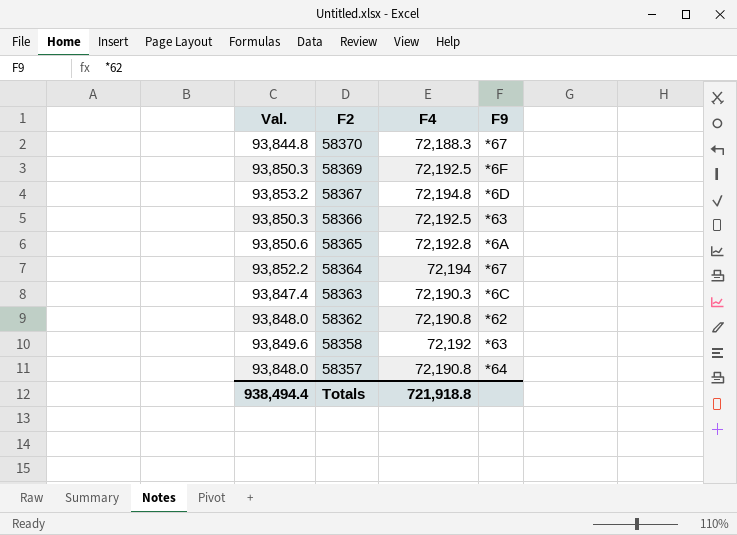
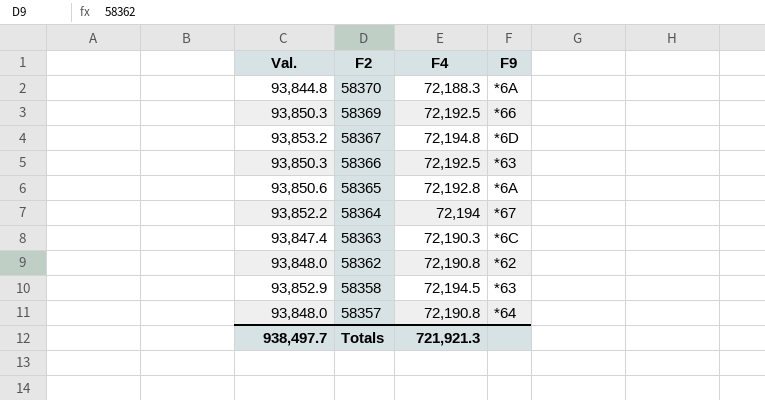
58370 | F9: *67 -> *6A
58369 | F9: *6F -> *66
58358 | Val.: 93,849.6 -> 93,852.9
58358 | F4: 72,192 -> 72,194.5
Totals | Val.: 938,494.4 -> 938,497.7
Totals | F4: 721,918.8 -> 721,921.3

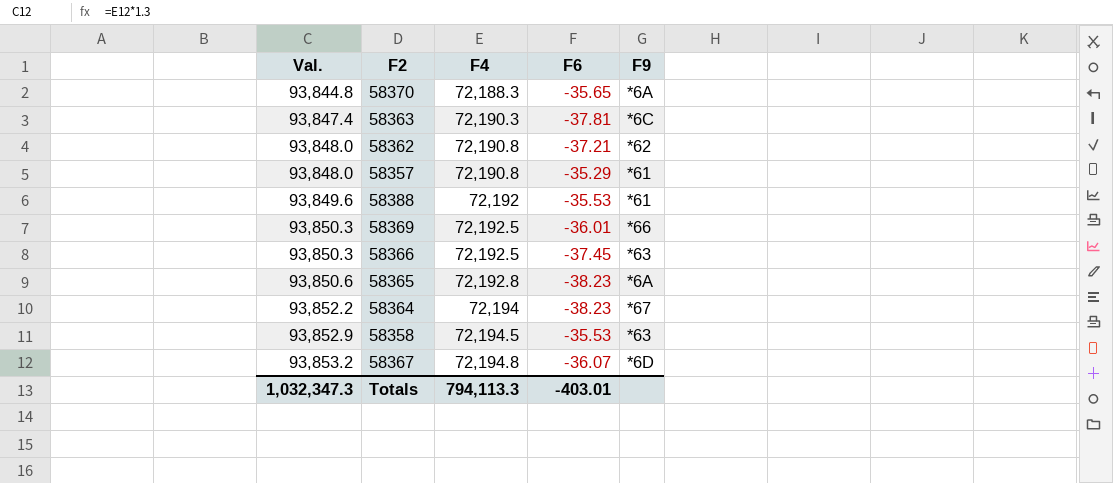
row order: F2 descending -> Val. ascending
column F6 | position: none -> 4
58357 | F9: *64 -> *61
row 58388: none -> 93,849.6 | 72,192 | -35.53 | *61
Totals | Val.: 938,497.7 -> 1,032,347.3
Totals | F4: 721,921.3 -> 794,113.3

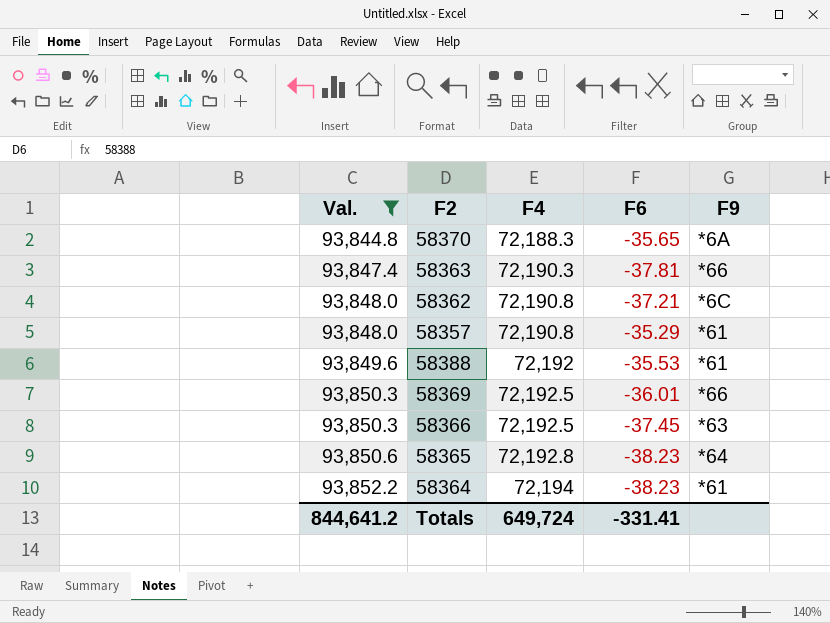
filter: none -> Val. <= 93,852.2
58363 | F9: *6C -> *66
58362 | F9: *62 -> *6C
58365 | F9: *6A -> *64
58364 | F9: *67 -> *61
Totals | Val.: 1,032,347.3 -> 844,641.2
Totals | F4: 794,113.3 -> 649,724
Totals | F6: -403.01 -> -331.41

